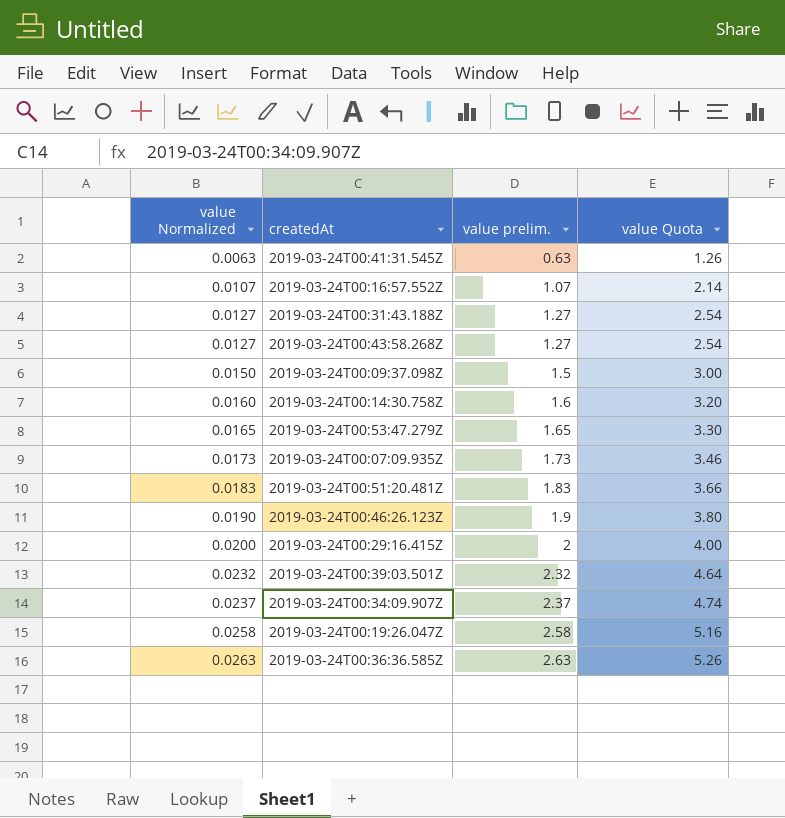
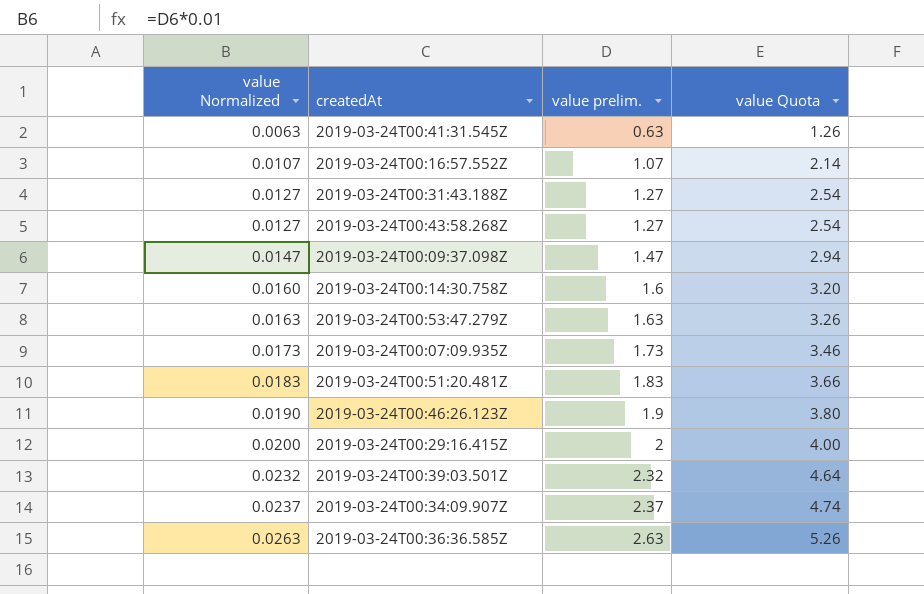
row 2019-03-24T00:19:26.047Z: 0.0258 | 2.58 | 5.16 -> none
2019-03-24T00:09:37.098Z | value Normalized: 0.0150 -> 0.0147
2019-03-24T00:09:37.098Z | value prelim.: 1.5 -> 1.47
2019-03-24T00:09:37.098Z | value Quota: 3.00 -> 2.94
2019-03-24T00:53:47.279Z | value Normalized: 0.0165 -> 0.0163
2019-03-24T00:53:47.279Z | value prelim.: 1.65 -> 1.63
2019-03-24T00:53:47.279Z | value Quota: 3.30 -> 3.26

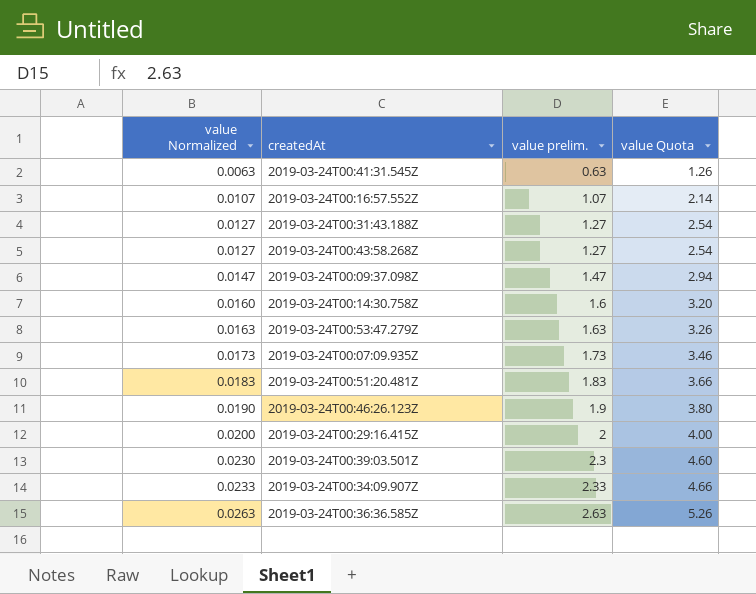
2019-03-24T00:39:03.501Z | value Normalized: 0.0232 -> 0.0230
2019-03-24T00:39:03.501Z | value prelim.: 2.32 -> 2.3
2019-03-24T00:39:03.501Z | value Quota: 4.64 -> 4.60
2019-03-24T00:34:09.907Z | value Normalized: 0.0237 -> 0.0233
2019-03-24T00:34:09.907Z | value prelim.: 2.37 -> 2.33
2019-03-24T00:34:09.907Z | value Quota: 4.74 -> 4.66

